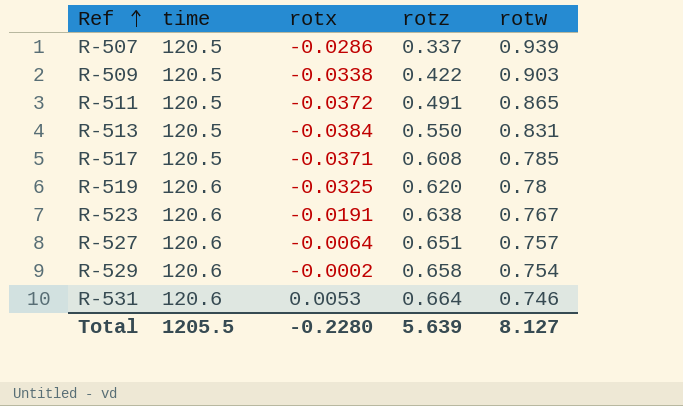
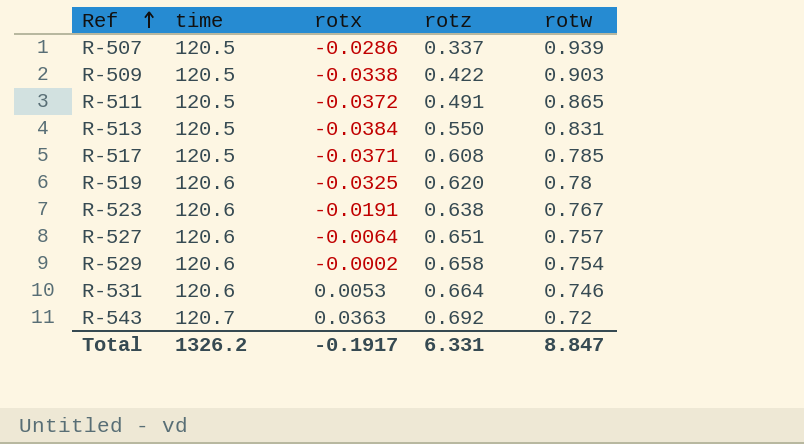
row R-543: none -> 120.7 | 0.0363 | 0.692 | 0.72
Total | time: 1205.5 -> 1326.2
Total | rotx: -0.2280 -> -0.1917
Total | rotz: 5.639 -> 6.331
Total | rotw: 8.127 -> 8.847

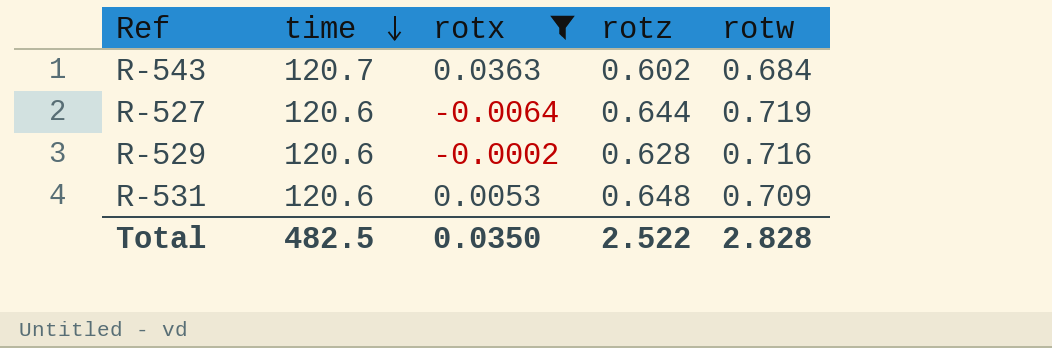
filter: none -> rotx >= -0.0064
row order: Ref ascending -> time descending
R-543 | rotz: 0.692 -> 0.602
R-543 | rotw: 0.72 -> 0.684
R-527 | rotz: 0.651 -> 0.644
R-527 | rotw: 0.757 -> 0.719
R-529 | rotz: 0.658 -> 0.628
R-529 | rotw: 0.754 -> 0.716
R-531 | rotz: 0.664 -> 0.648
R-531 | rotw: 0.746 -> 0.709
Total | time: 1326.2 -> 482.5
Total | rotx: -0.1917 -> 0.0350
Total | rotz: 6.331 -> 2.522
Total | rotw: 8.847 -> 2.828

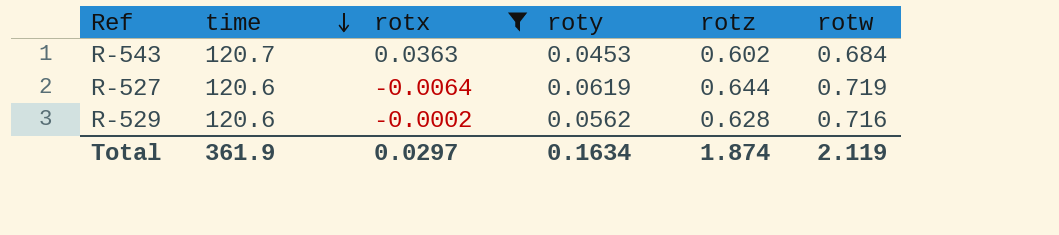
column roty | position: none -> 4
row R-531: 120.6 | 0.0053 | 0.648 | 0.709 -> none
Total | time: 482.5 -> 361.9
Total | rotx: 0.0350 -> 0.0297
Total | rotz: 2.522 -> 1.874
Total | rotw: 2.828 -> 2.119

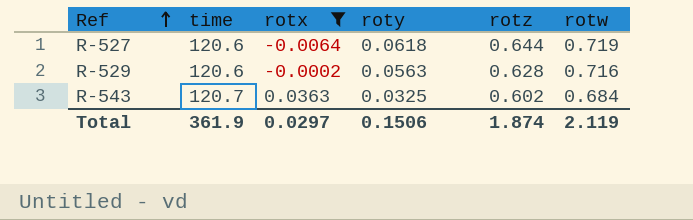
row order: time descending -> Ref ascending
R-527 | roty: 0.0619 -> 0.0618
R-529 | roty: 0.0562 -> 0.0563
R-543 | roty: 0.0453 -> 0.0325
Total | roty: 0.1634 -> 0.1506

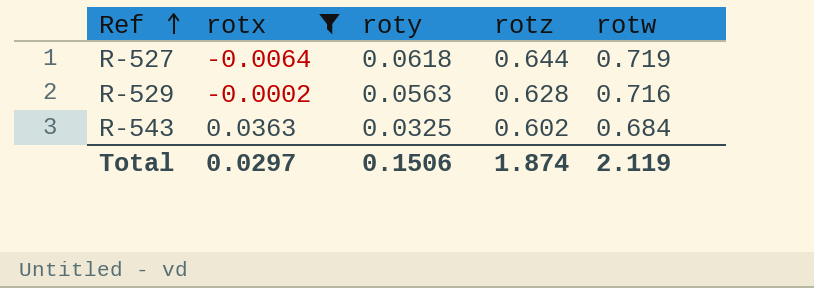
column time | position: 2 -> none

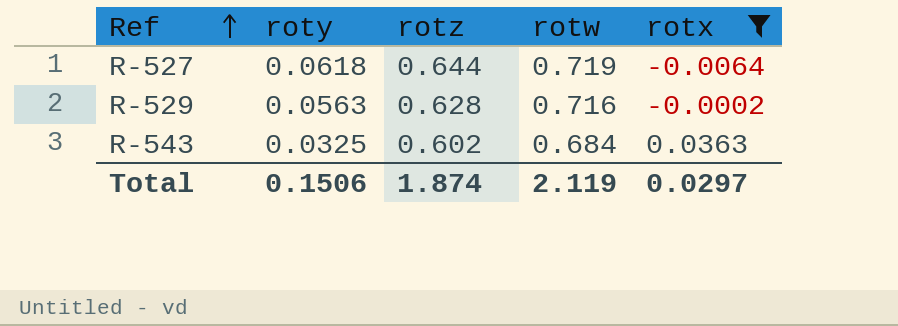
column rotx | position: 2 -> 5

